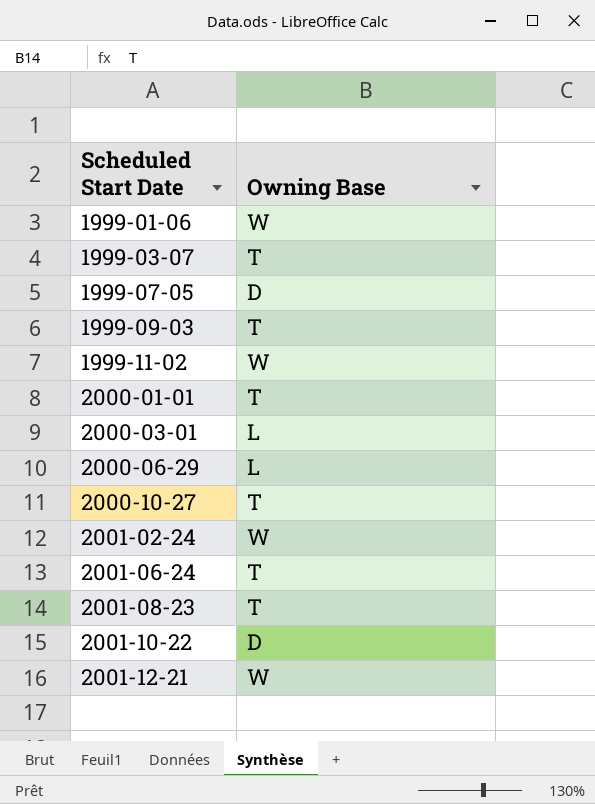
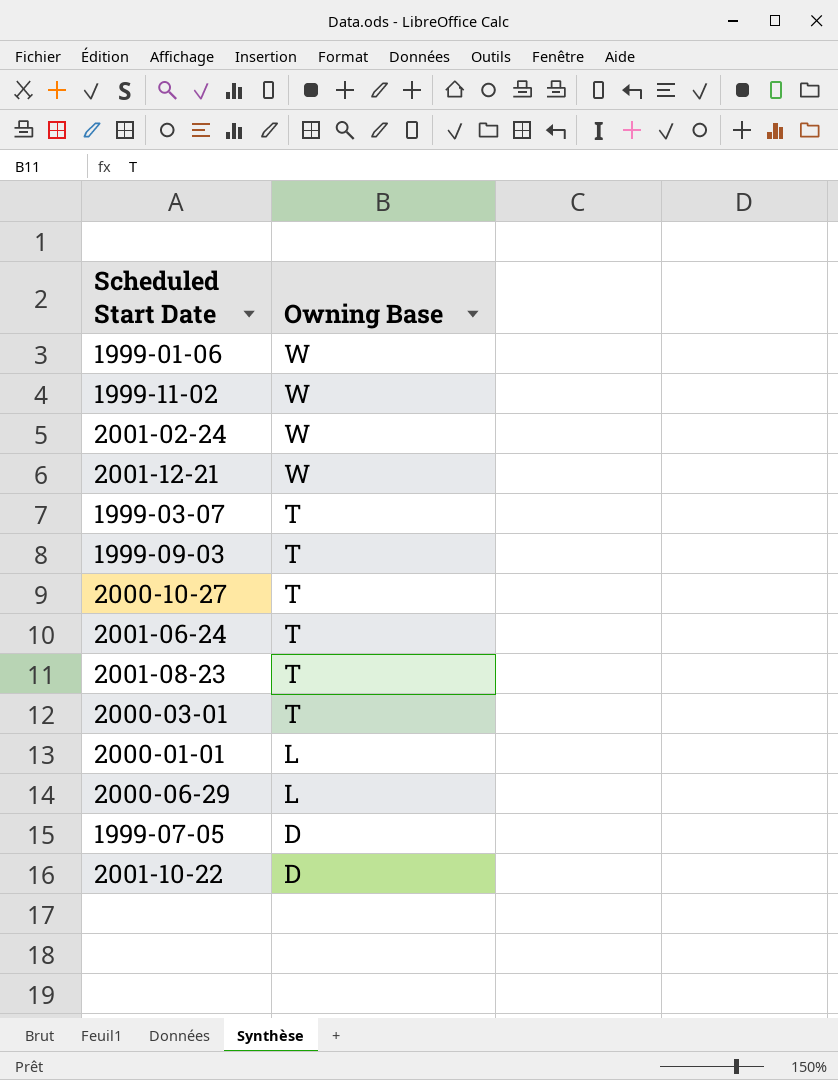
row order: Scheduled Start Date ascending -> Owning Base descending
2000-03-01 | Owning Base: L -> T
2000-01-01 | Owning Base: T -> L

